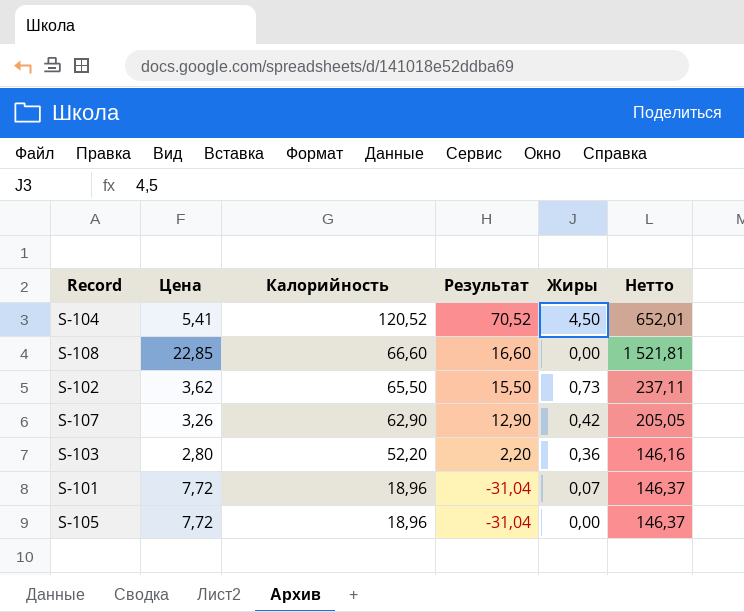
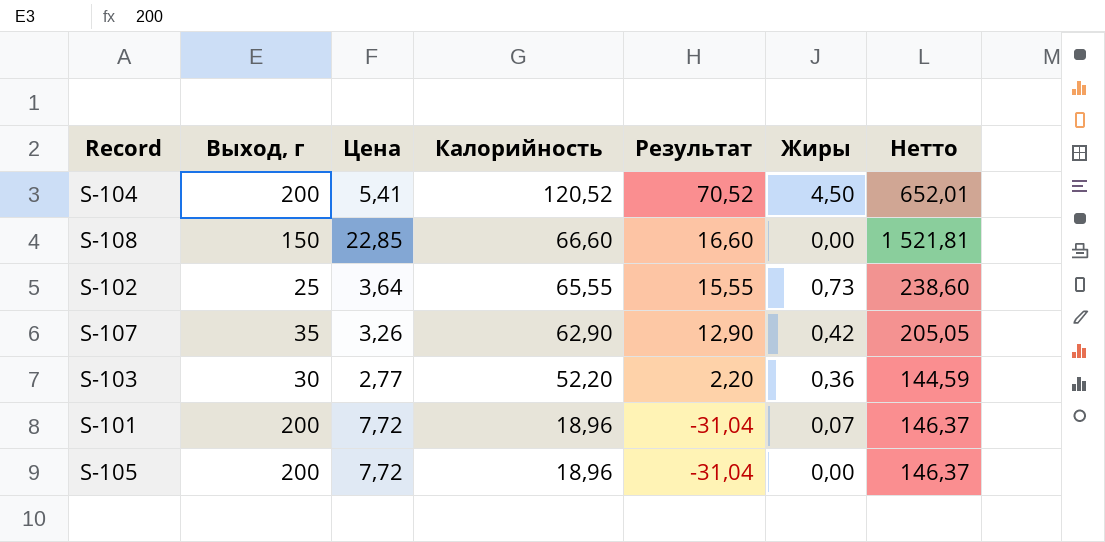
column Выход, г | position: none -> 2
S-102 | Цена: 3,62 -> 3,64
S-102 | Калорийность: 65,50 -> 65,55
S-102 | Результат: 15,50 -> 15,55
S-102 | Нетто: 237,11 -> 238,60
S-103 | Цена: 2,80 -> 2,77
S-103 | Нетто: 146,16 -> 144,59

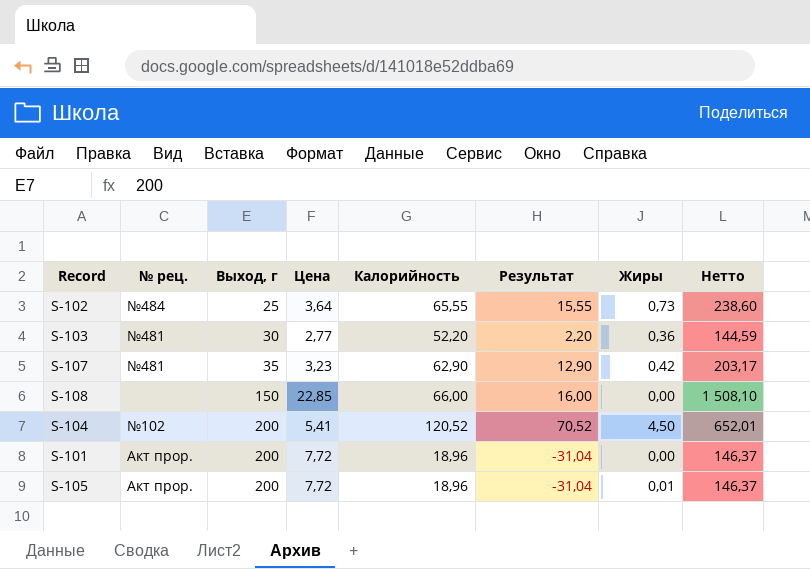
row order: Калорийность descending -> Выход, г ascending
column № рец. | position: none -> 2
S-107 | Цена: 3,26 -> 3,23
S-107 | Нетто: 205,05 -> 203,17
S-108 | Калорийность: 66,60 -> 66,00
S-108 | Результат: 16,60 -> 16,00
S-108 | Нетто: 1 521,81 -> 1 508,10
S-101 | Жиры: 0,07 -> 0,00
S-105 | Жиры: 0,00 -> 0,01

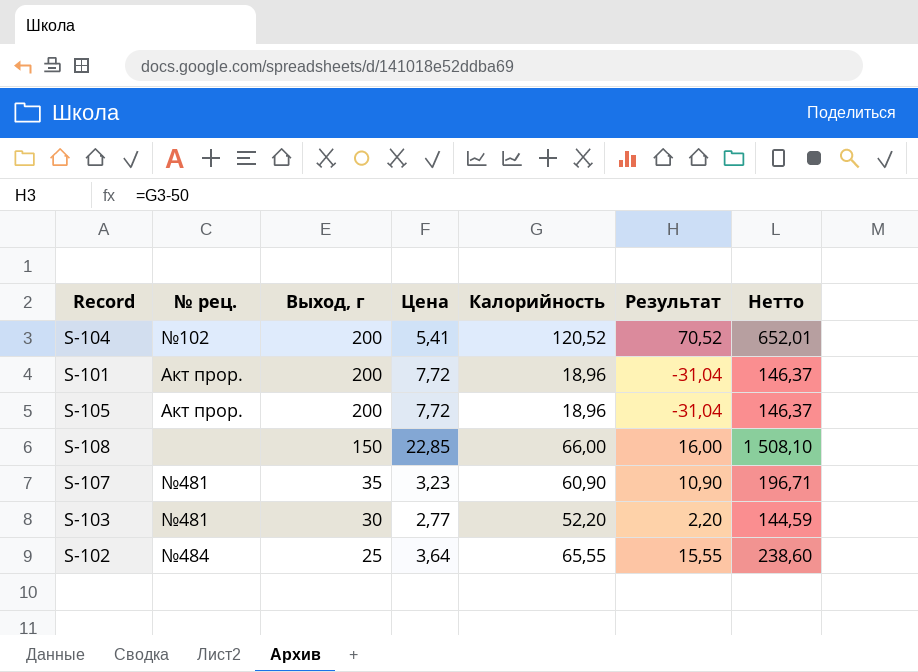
row order: Выход, г ascending -> Выход, г descending
column Жиры | position: 7 -> none
S-107 | Калорийность: 62,90 -> 60,90
S-107 | Результат: 12,90 -> 10,90
S-107 | Нетто: 203,17 -> 196,71

